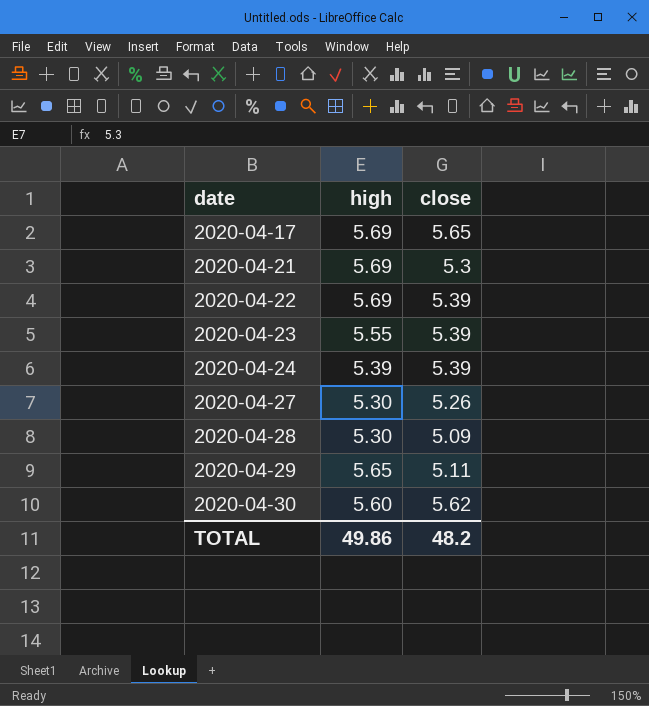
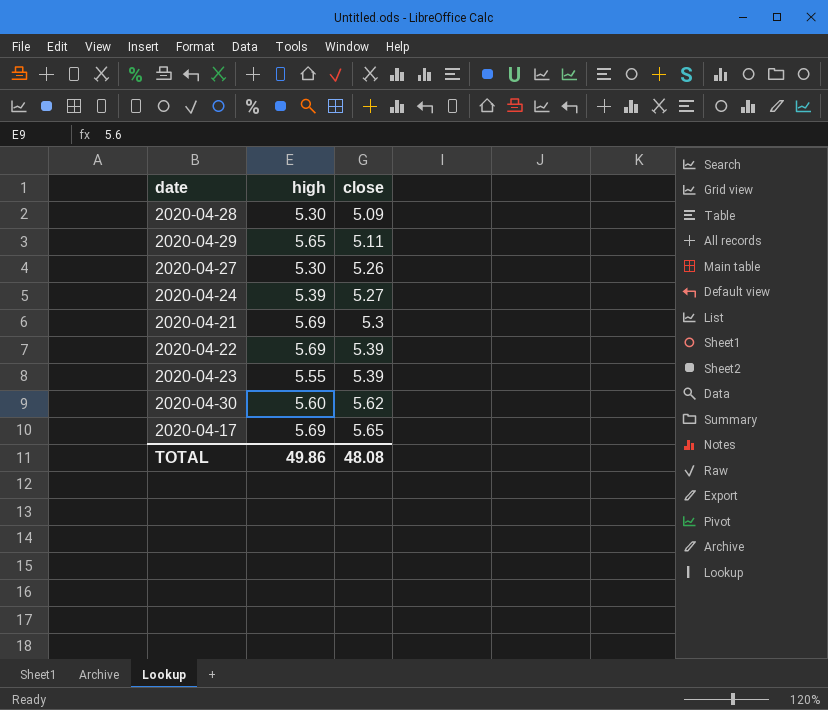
row order: date ascending -> close ascending
2020-04-24 | close: 5.39 -> 5.27
TOTAL | close: 48.2 -> 48.08

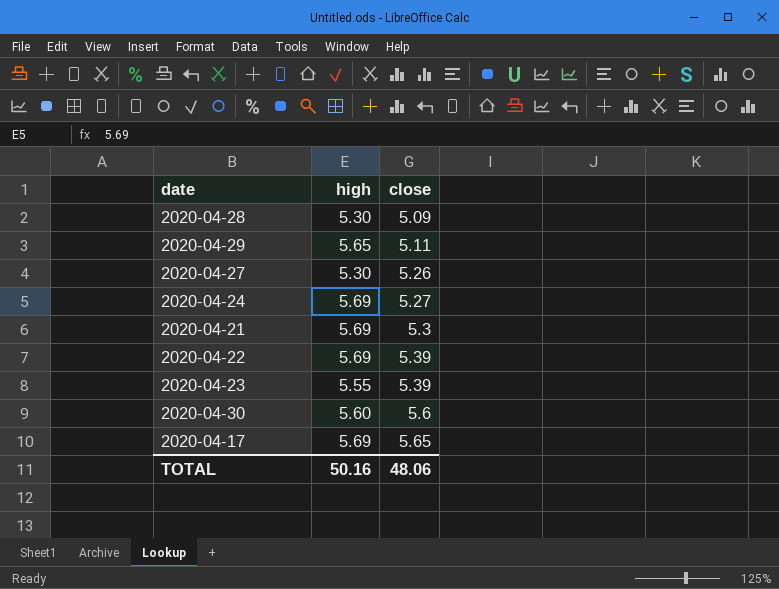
2020-04-24 | high: 5.39 -> 5.69
2020-04-30 | close: 5.62 -> 5.6
TOTAL | high: 49.86 -> 50.16
TOTAL | close: 48.08 -> 48.06

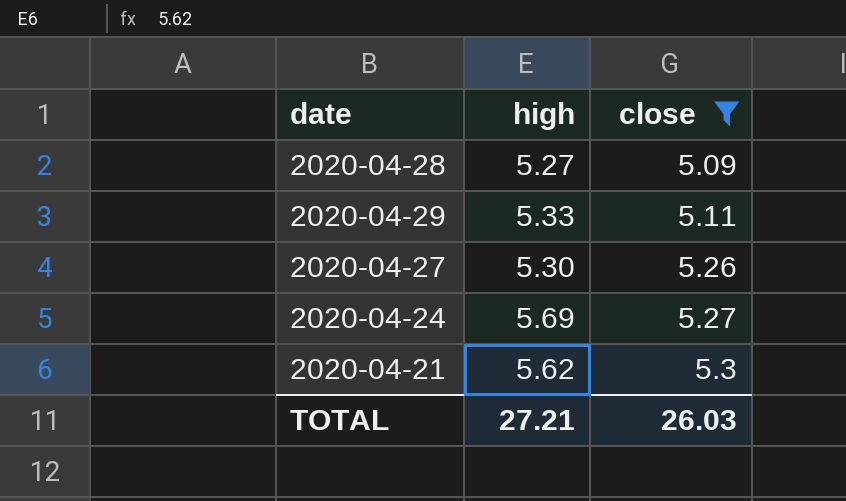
filter: none -> close <= 5.3
2020-04-28 | high: 5.30 -> 5.27
2020-04-29 | high: 5.65 -> 5.33
2020-04-21 | high: 5.69 -> 5.62
TOTAL | high: 50.16 -> 27.21
TOTAL | close: 48.06 -> 26.03

